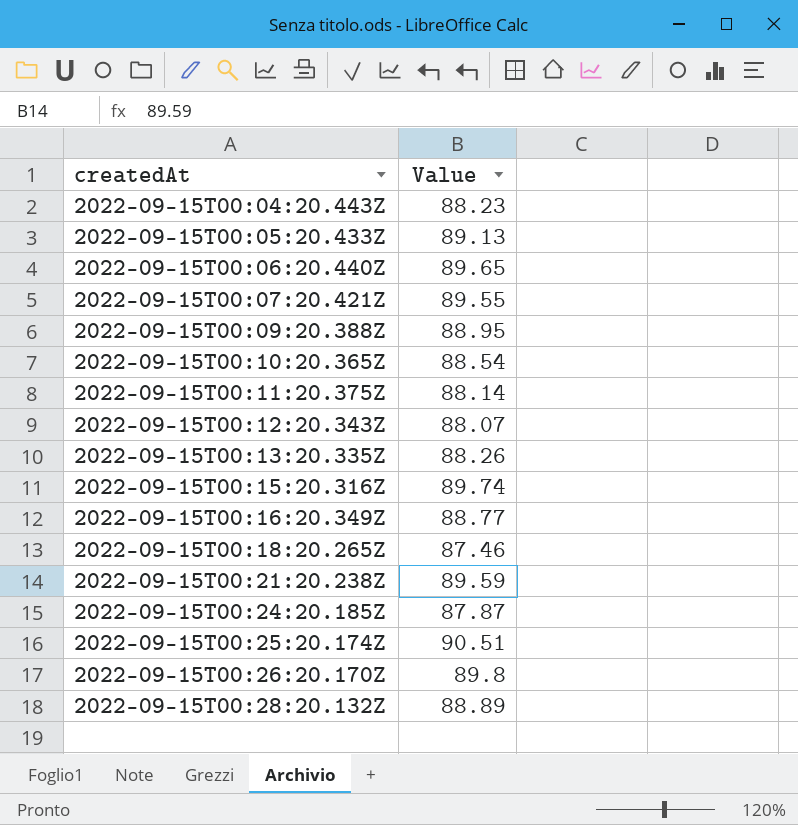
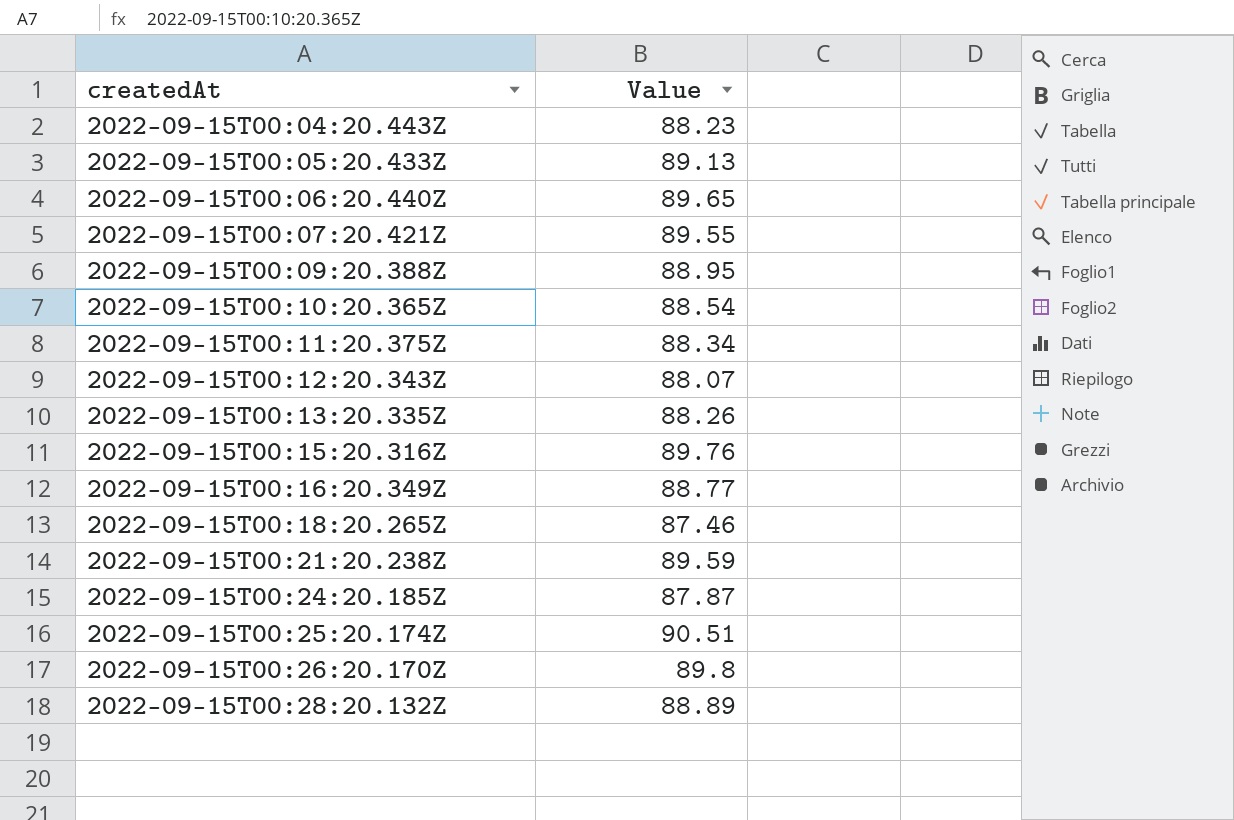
2022-09-15T00:11:20.375Z | Value: 88.14 -> 88.34
2022-09-15T00:15:20.316Z | Value: 89.74 -> 89.76

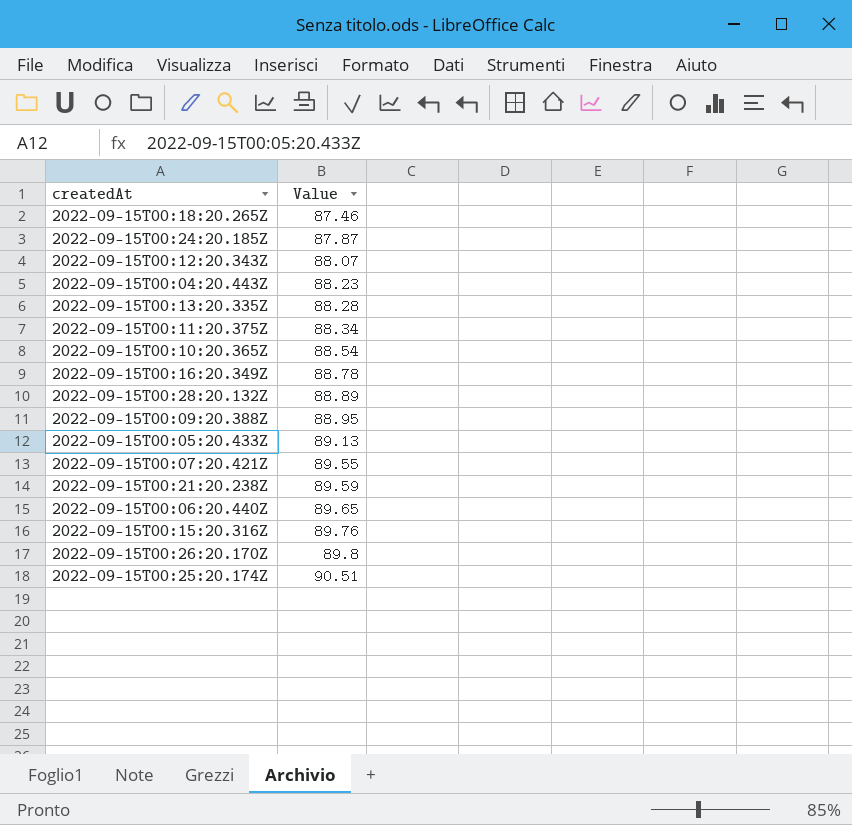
row order: createdAt ascending -> Value ascending
2022-09-15T00:13:20.335Z | Value: 88.26 -> 88.28
2022-09-15T00:16:20.349Z | Value: 88.77 -> 88.78

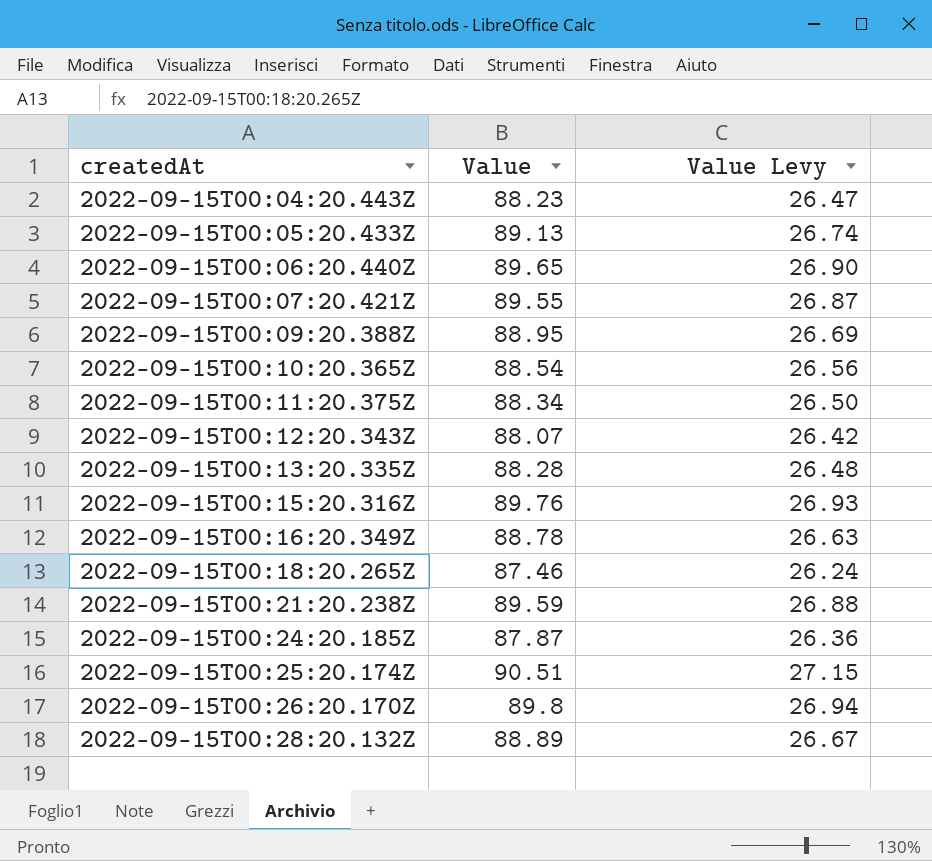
row order: Value ascending -> createdAt ascending
column Value Levy | formula: none -> [Value] * 0.3

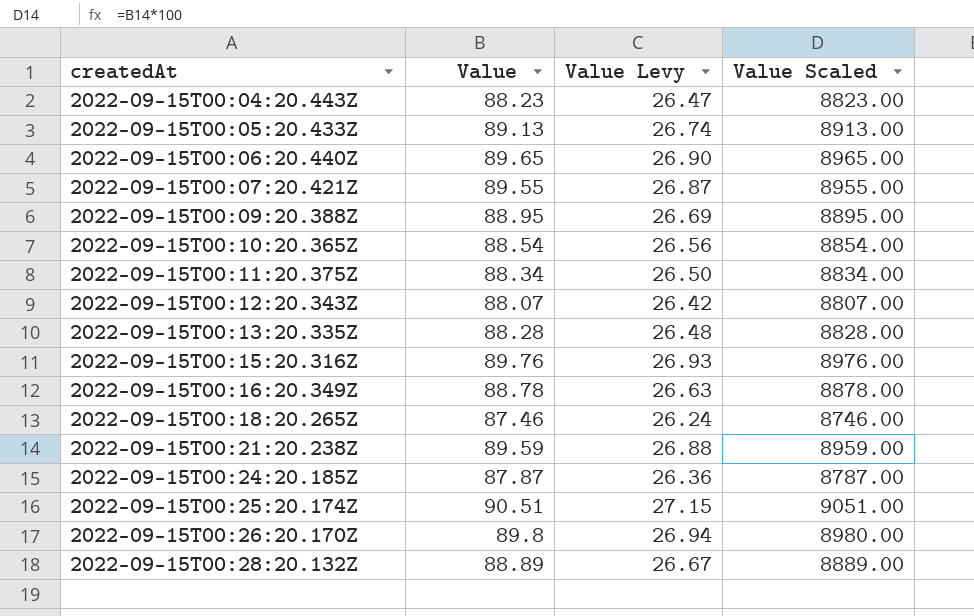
column Value Scaled | formula: none -> [Value] * 100

